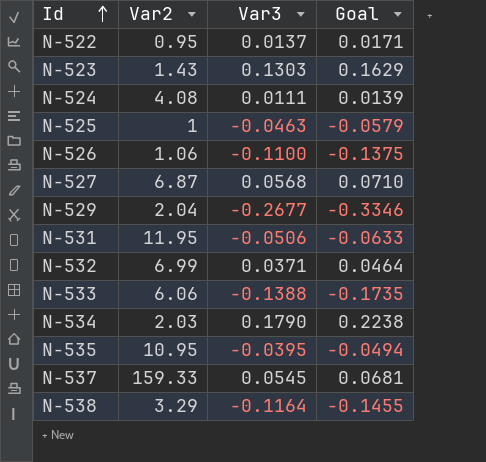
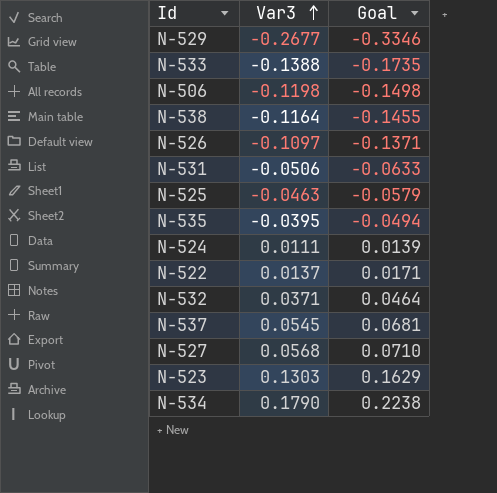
row order: Id ascending -> Var3 ascending
column Var2 | position: 2 -> none
row N-506: none -> -0.1198 | -0.1498
N-526 | Var3: -0.1100 -> -0.1097
N-526 | Goal: -0.1375 -> -0.1371

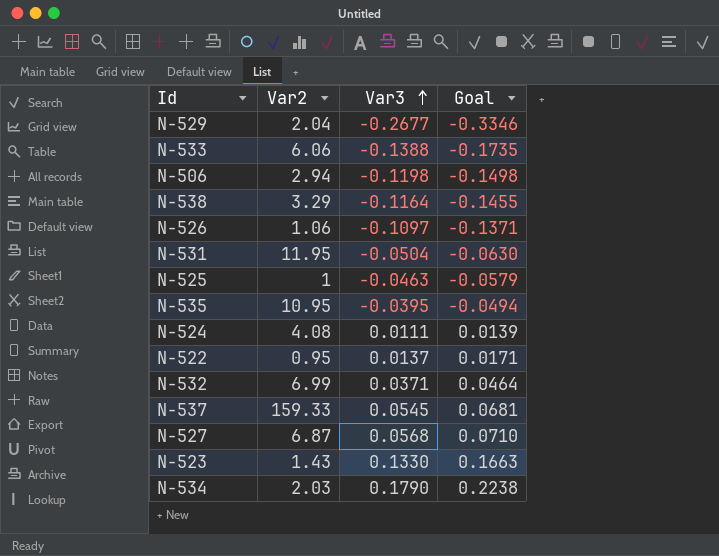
column Var2 | position: none -> 2
N-531 | Var3: -0.0506 -> -0.0504
N-531 | Goal: -0.0633 -> -0.0630
N-523 | Var3: 0.1303 -> 0.1330
N-523 | Goal: 0.1629 -> 0.1663

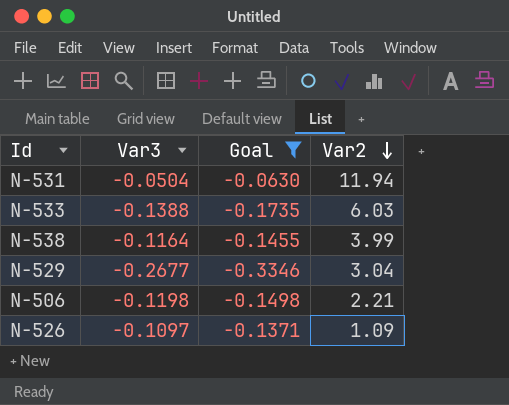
filter: none -> Goal <= -0.0630
row order: Var3 ascending -> Var2 descending
column Var2 | position: 2 -> 4
N-531 | Var2: 11.95 -> 11.94
N-533 | Var2: 6.06 -> 6.03
N-538 | Var2: 3.29 -> 3.99
N-529 | Var2: 2.04 -> 3.04
N-506 | Var2: 2.94 -> 2.21
N-526 | Var2: 1.06 -> 1.09

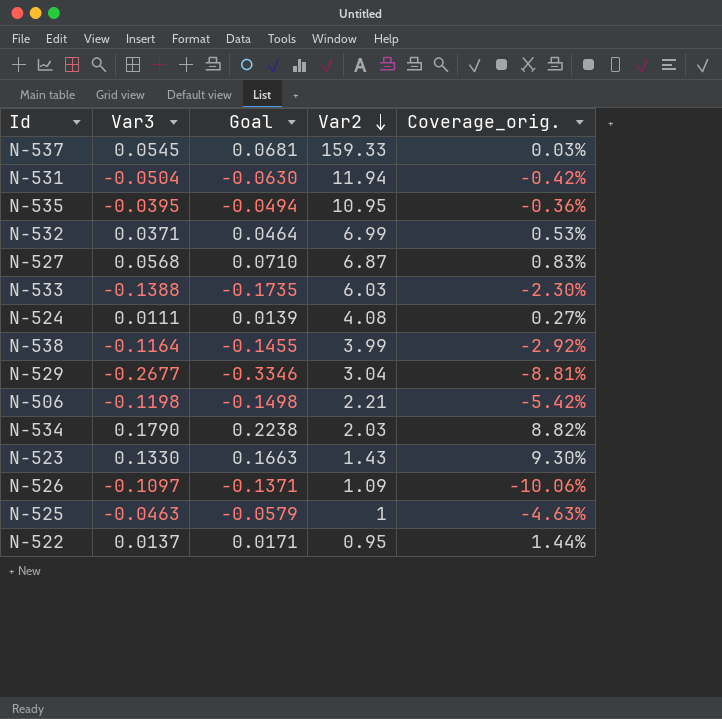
filter: Goal <= -0.0630 -> none
column Coverage_orig. | formula: none -> [Var3] / [Var2]

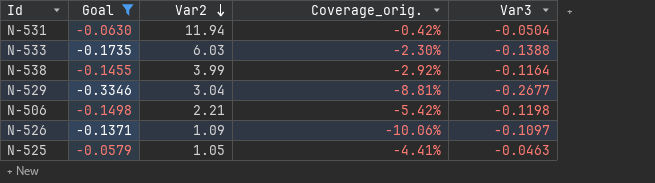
filter: none -> Goal <= -0.0579
column Var3 | position: 2 -> 5
N-525 | Var2: 1 -> 1.05
N-525 | Coverage_orig.: -4.63% -> -4.41%

